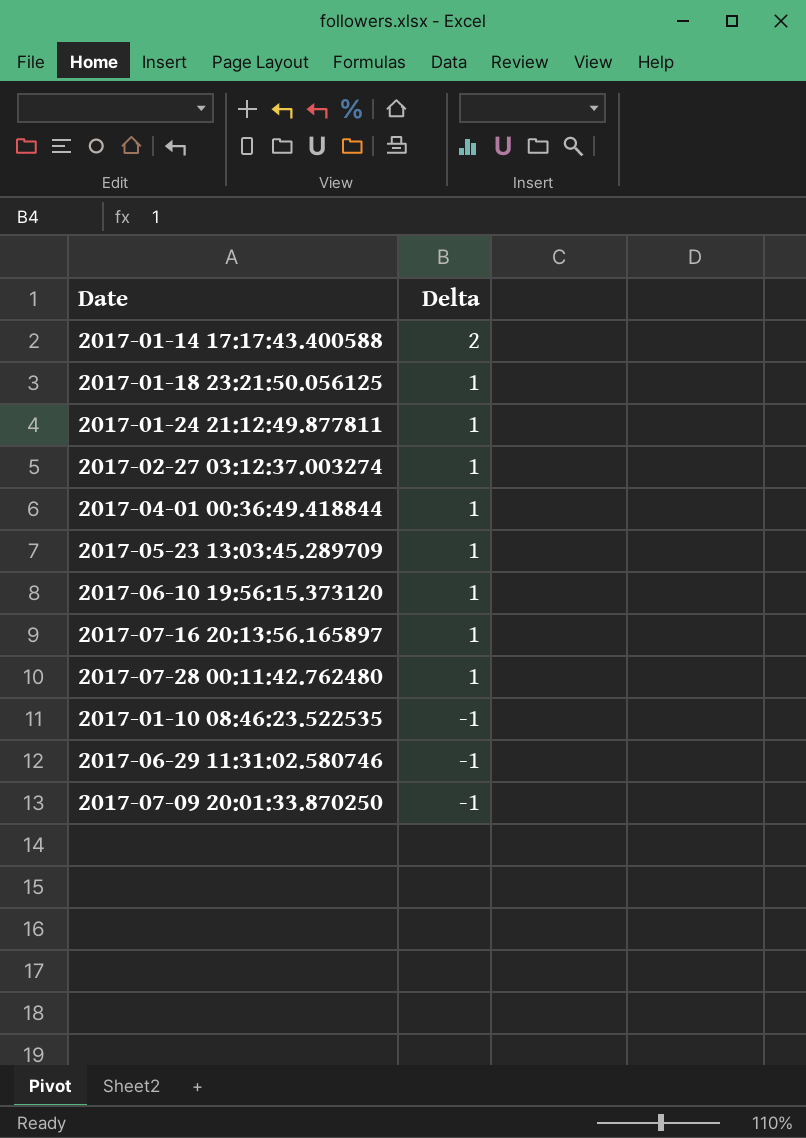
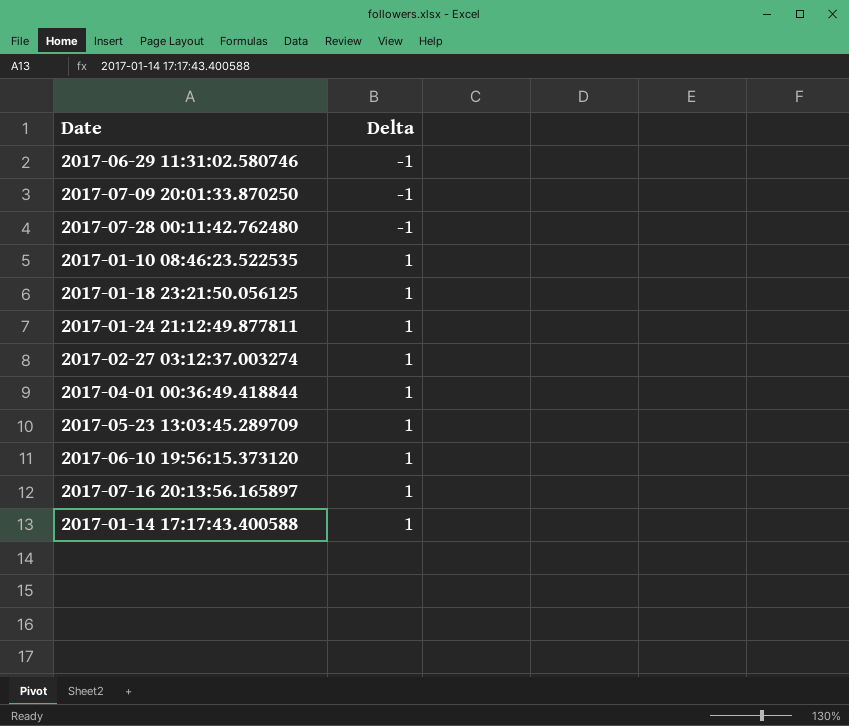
row order: Delta descending -> Delta ascending
2017-07-28 00:11:42.762480 | Delta: 1 -> -1
2017-01-10 08:46:23.522535 | Delta: -1 -> 1
2017-01-14 17:17:43.400588 | Delta: 2 -> 1

